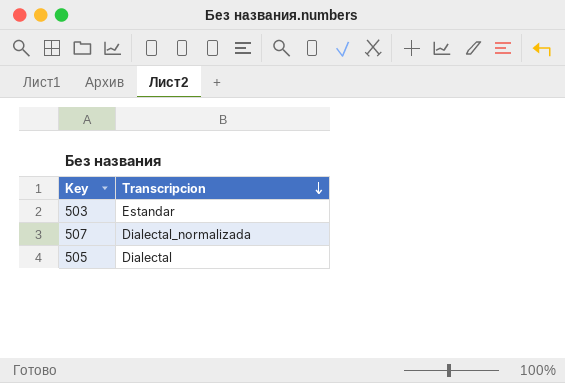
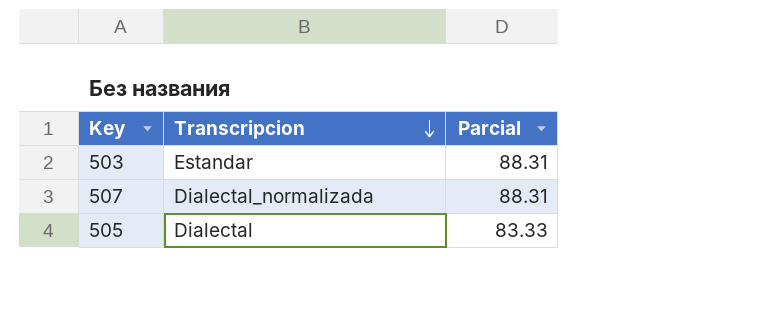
column Parcial | position: none -> 3

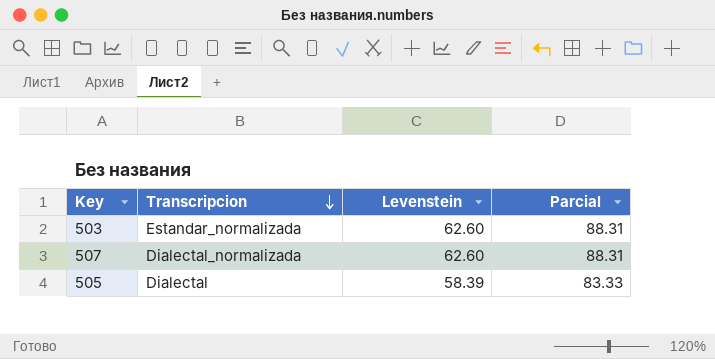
column Levenstein | position: none -> 3
503 | Transcripcion: Estandar -> Estandar_normalizada

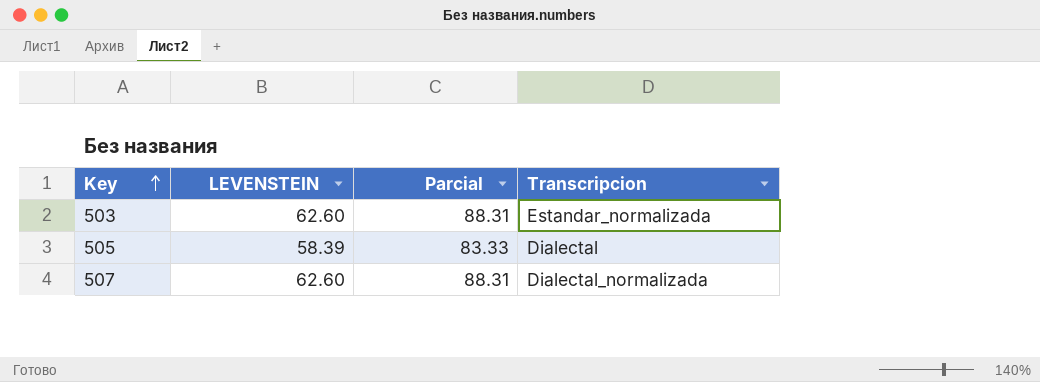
row order: Transcripcion descending -> Key ascending
column name: Levenstein -> LEVENSTEIN
column Transcripcion | position: 2 -> 4

